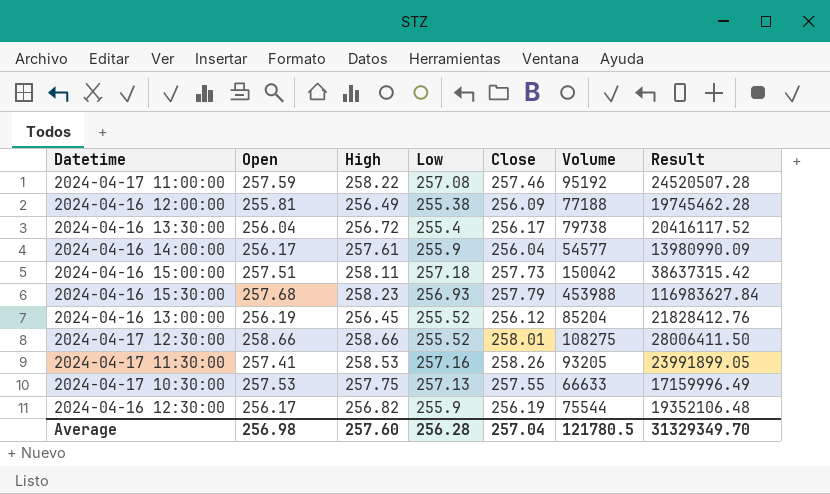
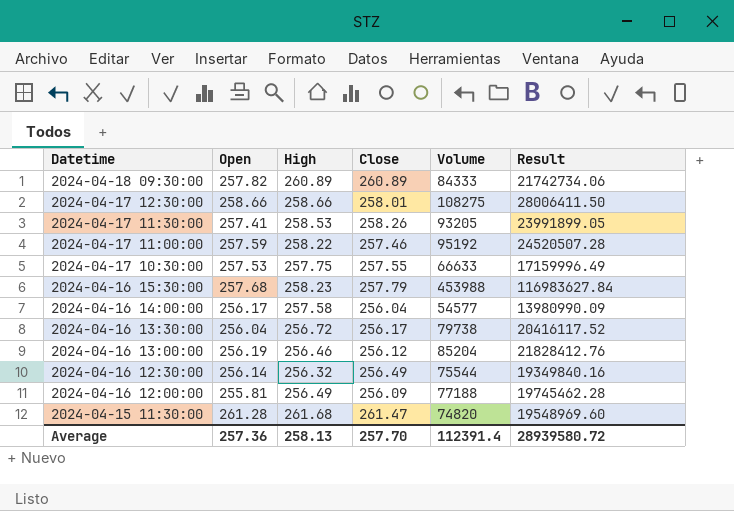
row order: none -> Datetime descending
column Low | position: 4 -> none
row 2024-04-16 15:00:00: 257.51 | 258.11 | 257.18 | 257.73 | 150042 | 38637315.42 -> none
row 2024-04-18 09:30:00: none -> 257.82 | 260.89 | 260.89 | 84333 | 21742734.06
2024-04-16 14:00:00 | High: 257.61 -> 257.58
2024-04-16 13:00:00 | High: 256.45 -> 256.46
2024-04-16 12:30:00 | Open: 256.17 -> 256.14
2024-04-16 12:30:00 | High: 256.82 -> 256.32
2024-04-16 12:30:00 | Close: 256.19 -> 256.49
2024-04-16 12:30:00 | Result: 19352106.48 -> 19349840.16
row 2024-04-15 11:30:00: none -> 261.28 | 261.68 | 261.47 | 74820 | 19548969.60
Average | Open: 256.98 -> 257.36
Average | High: 257.60 -> 258.13
Average | Close: 257.04 -> 257.70
Average | Volume: 121780.5 -> 112391.4
Average | Result: 31329349.70 -> 28939580.72

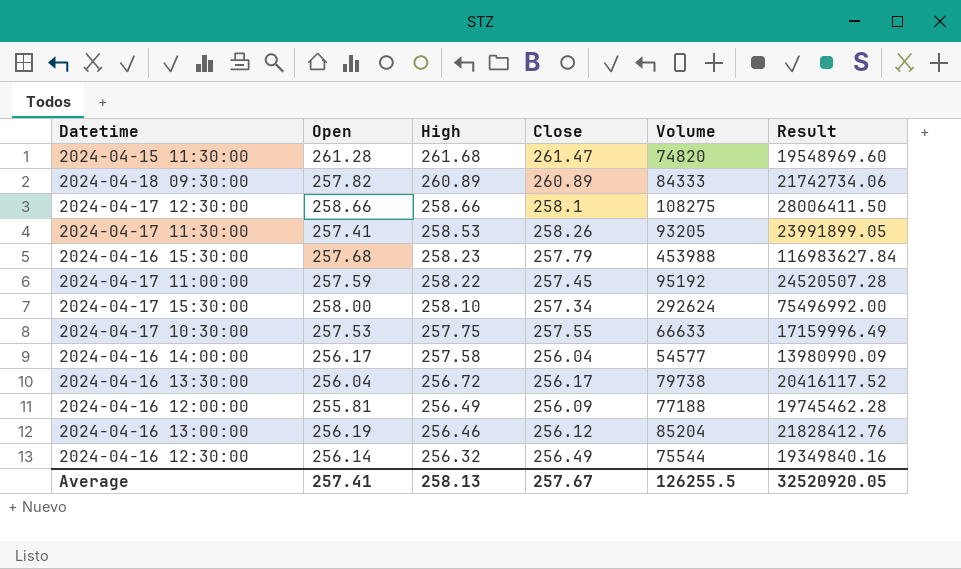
row order: Datetime descending -> High descending
2024-04-17 12:30:00 | Close: 258.01 -> 258.1
2024-04-17 11:00:00 | Close: 257.46 -> 257.45
row 2024-04-17 15:30:00: none -> 258.00 | 258.10 | 257.34 | 292624 | 75496992.00
Average | Open: 257.36 -> 257.41
Average | Close: 257.70 -> 257.67
Average | Volume: 112391.4 -> 126255.5
Average | Result: 28939580.72 -> 32520920.05

